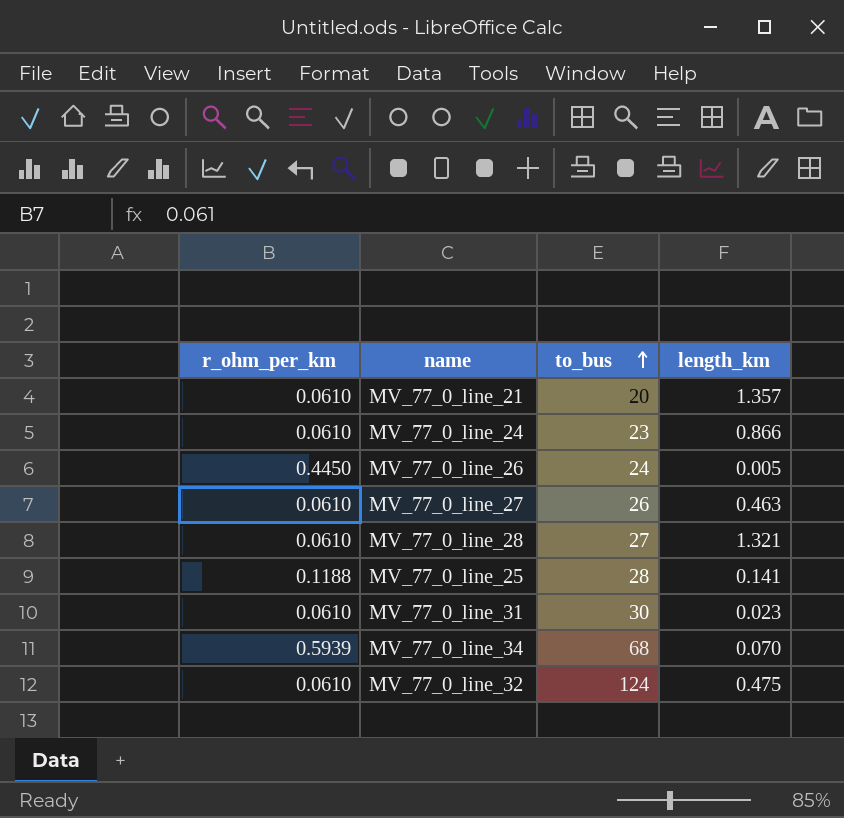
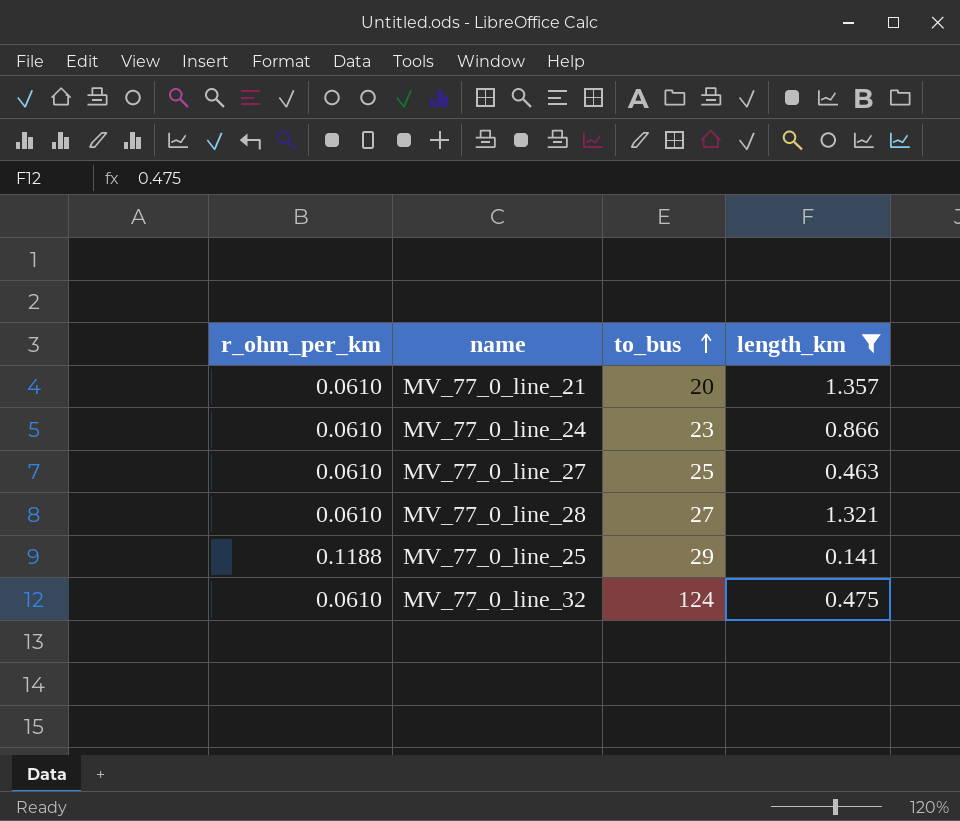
filter: none -> length_km >= 0.141
MV_77_0_line_27 | to_bus: 26 -> 25
MV_77_0_line_25 | to_bus: 28 -> 29

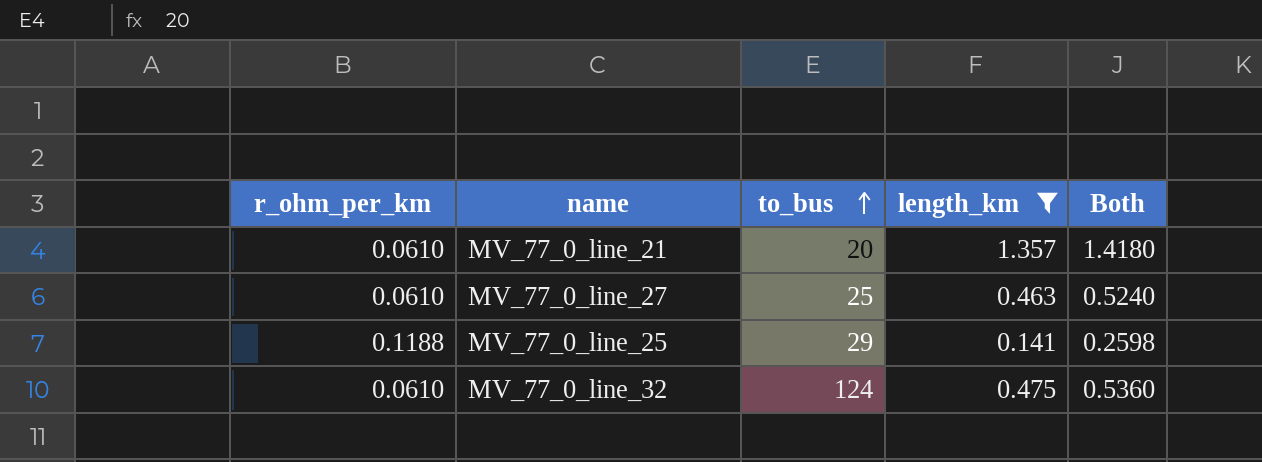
column Both | formula: none -> [r_ohm_per_km] + [length_km]
row MV_77_0_line_24: 0.0610 | 23 | 0.866 -> none
row MV_77_0_line_28: 0.0610 | 27 | 1.321 -> none

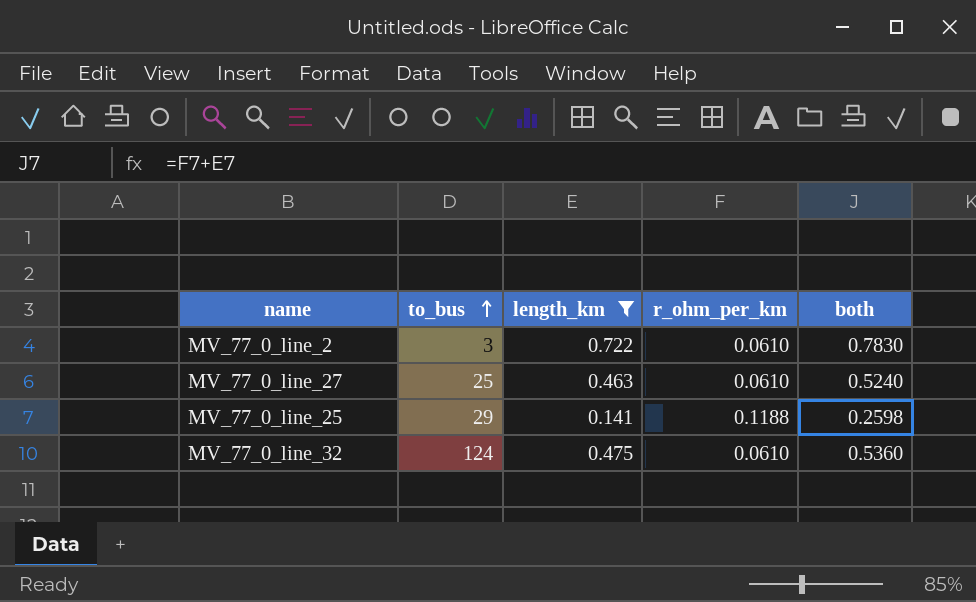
column r_ohm_per_km | position: 1 -> 4
column name: Both -> both
row MV_77_0_line_21: 0.0610 | 20 | 1.357 | 1.4180 -> none
row MV_77_0_line_2: none -> 3 | 0.722 | 0.0610 | 0.7830

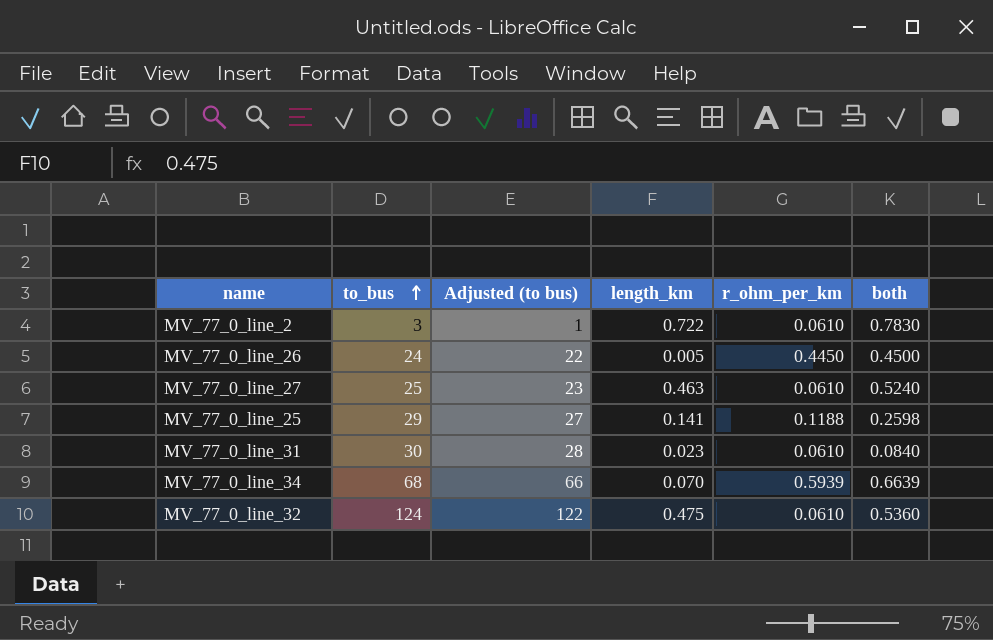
filter: length_km >= 0.141 -> none
column Adjusted (to bus) | formula: none -> [to_bus] - 2

